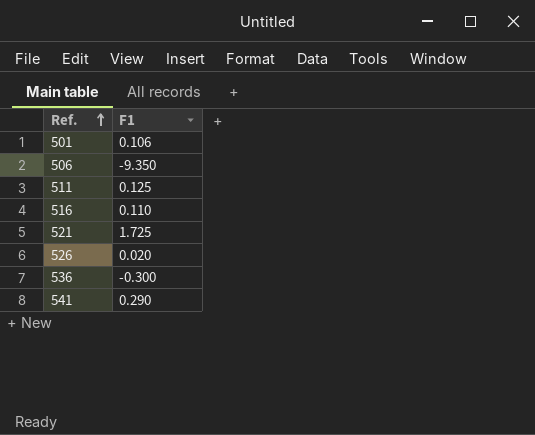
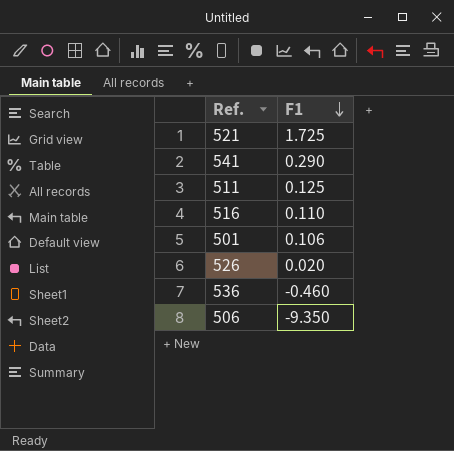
row order: Ref. ascending -> F1 descending
536 | F1: -0.300 -> -0.460

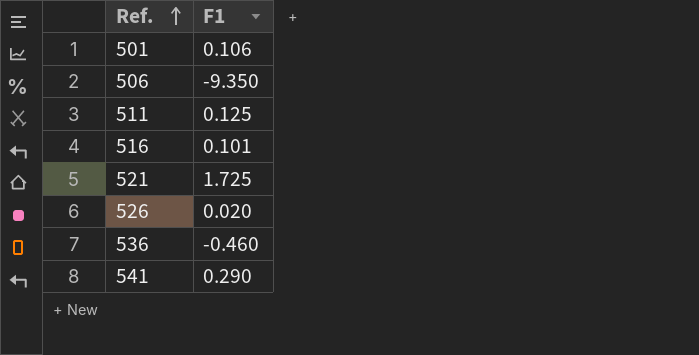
row order: F1 descending -> Ref. ascending
516 | F1: 0.110 -> 0.101

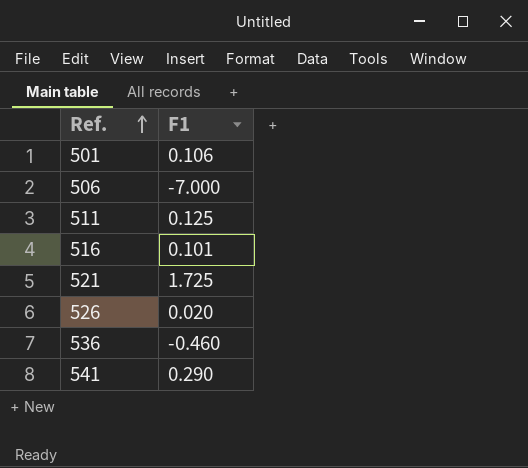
506 | F1: -9.350 -> -7.000

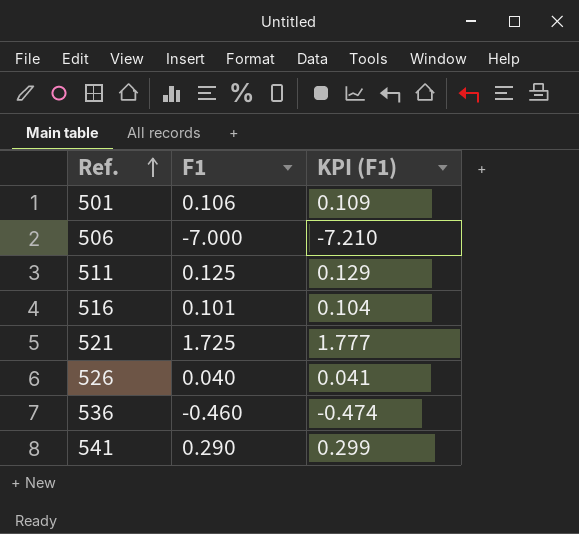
column KPI (F1) | formula: none -> [F1] * 1.03
526 | F1: 0.020 -> 0.040

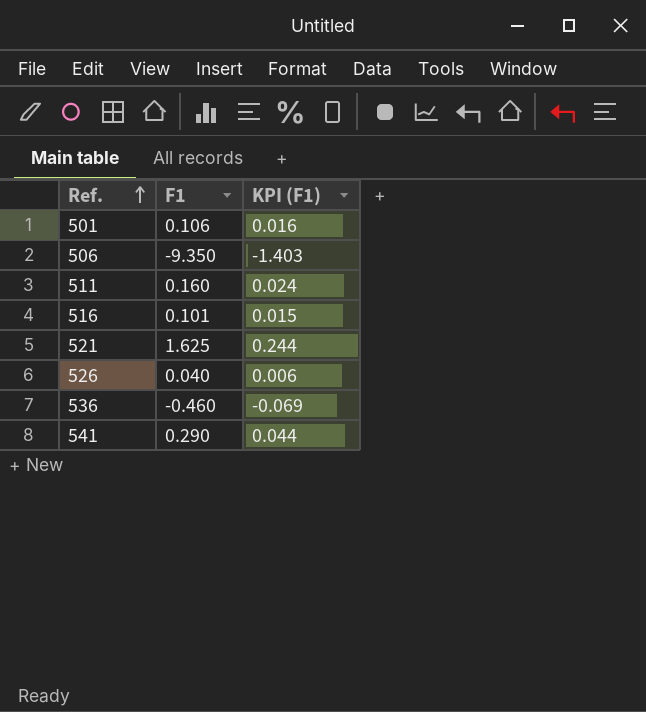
column KPI (F1) | formula: [F1] * 1.03 -> [F1] * 0.15
506 | F1: -7.000 -> -9.350
511 | F1: 0.125 -> 0.160
521 | F1: 1.725 -> 1.625

